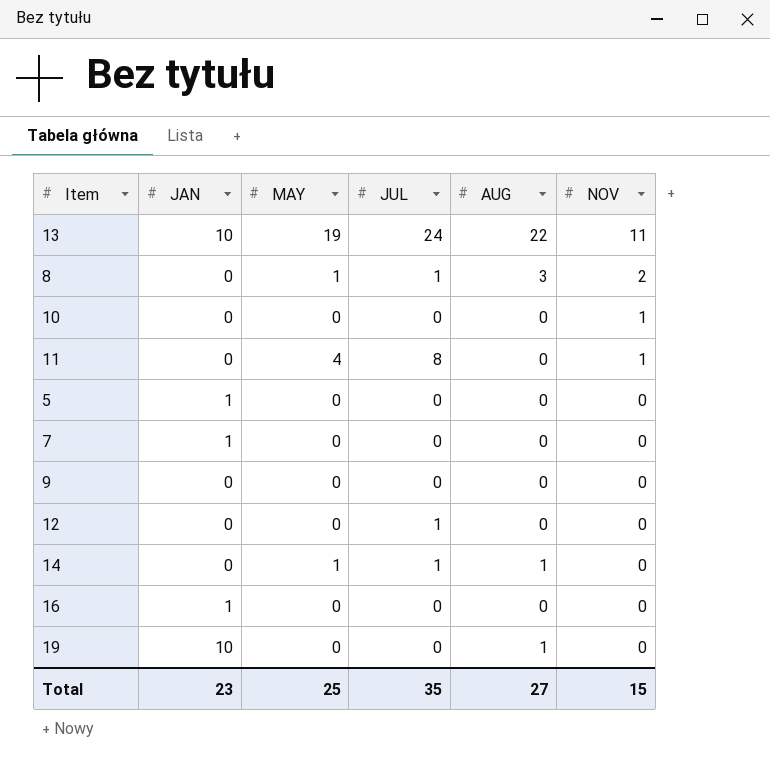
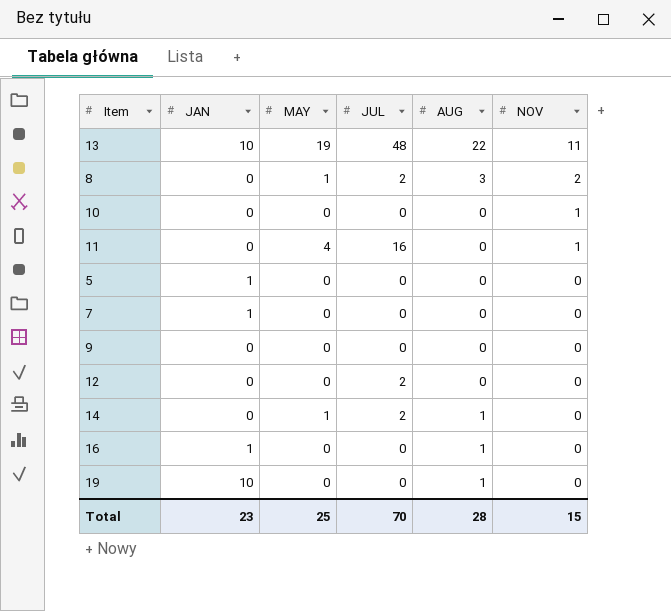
13 | JUL: 24 -> 48
8 | JUL: 1 -> 2
11 | JUL: 8 -> 16
12 | JUL: 1 -> 2
14 | JUL: 1 -> 2
16 | AUG: 0 -> 1
Total | JUL: 35 -> 70
Total | AUG: 27 -> 28

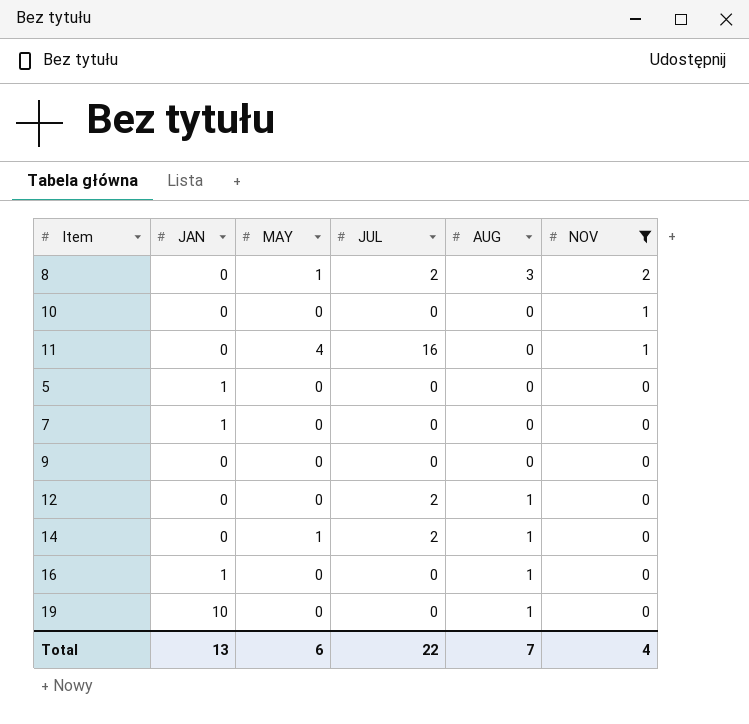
filter: none -> NOV != 11
12 | AUG: 0 -> 1
Total | JAN: 23 -> 13
Total | MAY: 25 -> 6
Total | JUL: 70 -> 22
Total | AUG: 28 -> 7
Total | NOV: 15 -> 4

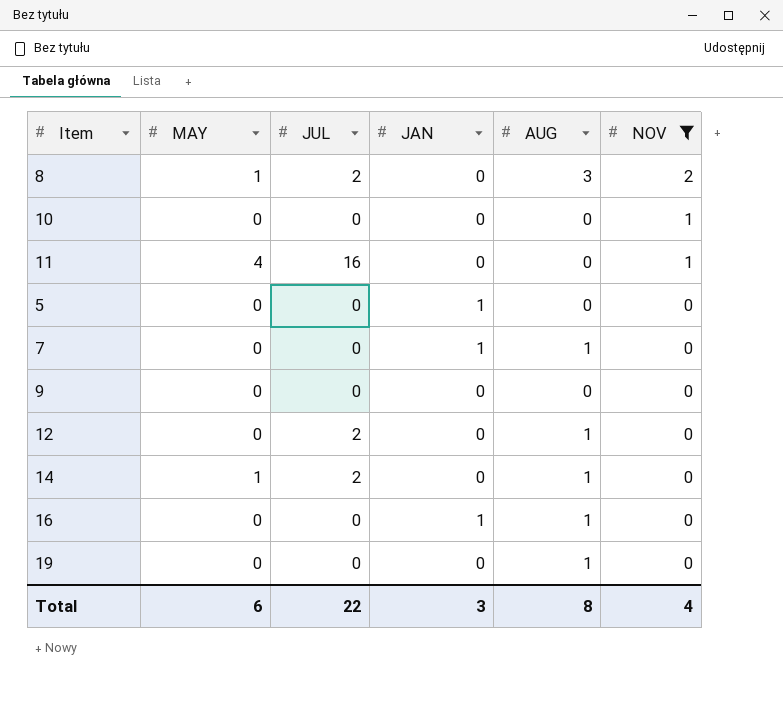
column JAN | position: 2 -> 4
7 | AUG: 0 -> 1
19 | JAN: 10 -> 0
Total | JAN: 13 -> 3
Total | AUG: 7 -> 8

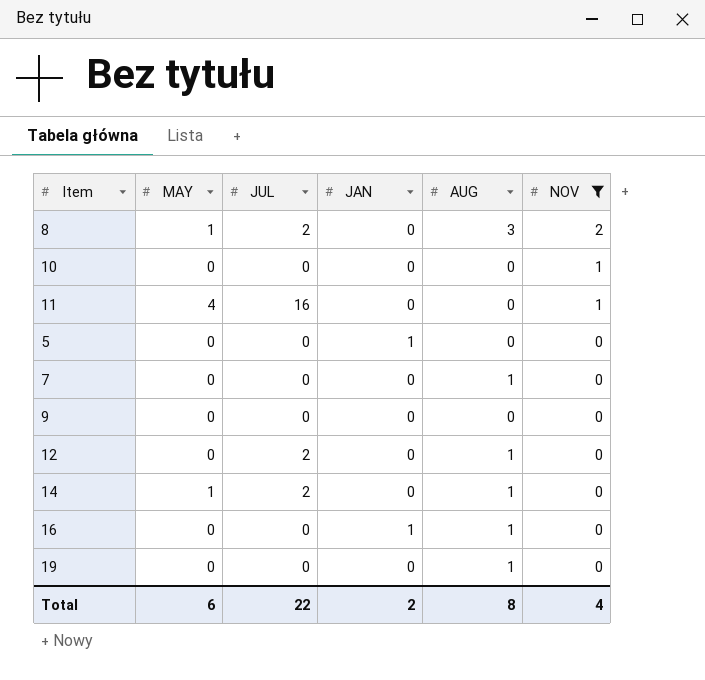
7 | JAN: 1 -> 0
Total | JAN: 3 -> 2

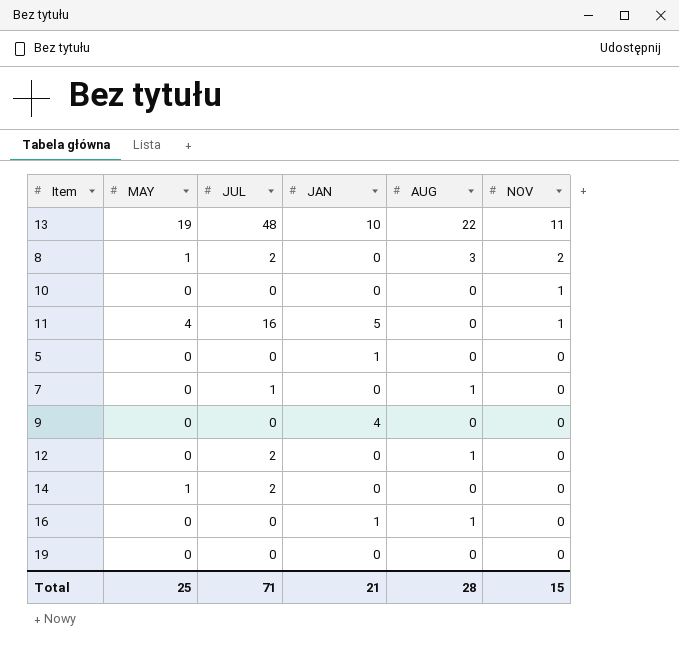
filter: NOV != 11 -> none
11 | JAN: 0 -> 5
7 | JUL: 0 -> 1
9 | JAN: 0 -> 4
14 | AUG: 1 -> 0
19 | AUG: 1 -> 0
Total | MAY: 6 -> 25
Total | JUL: 22 -> 71
Total | JAN: 2 -> 21
Total | AUG: 8 -> 28
Total | NOV: 4 -> 15

